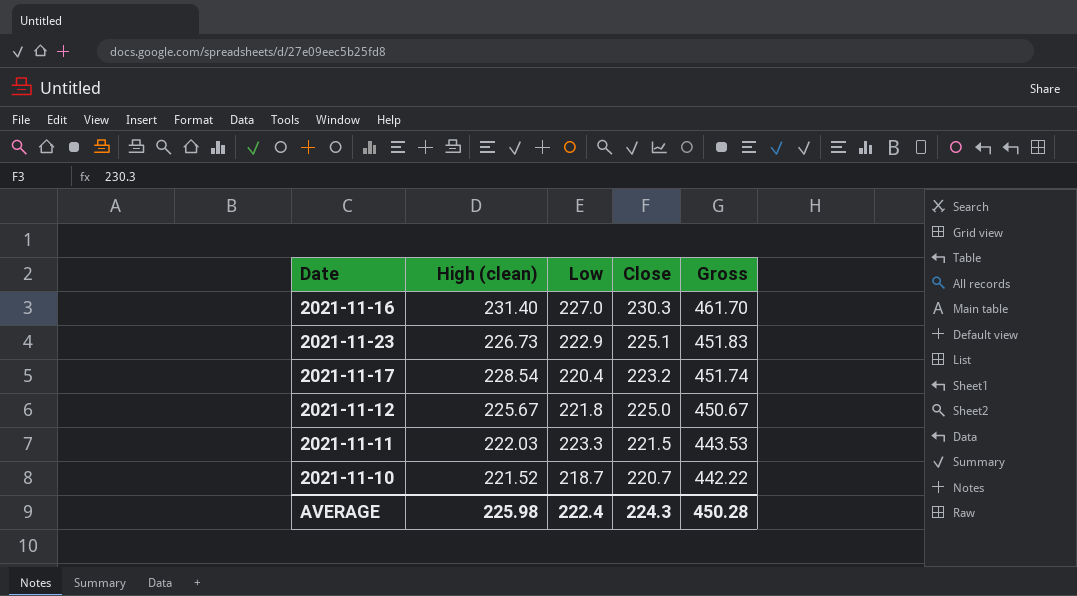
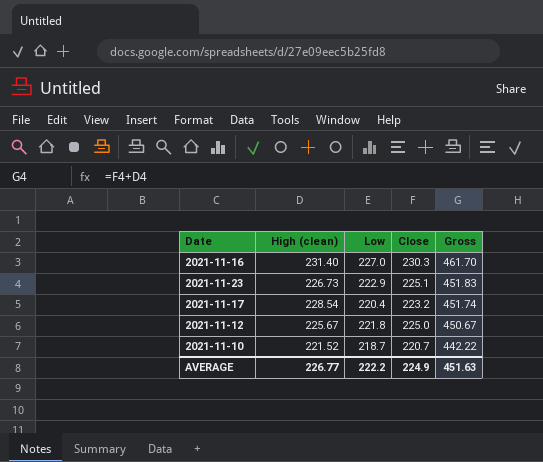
row 2021-11-11: 222.03 | 223.3 | 221.5 | 443.53 -> none
AVERAGE | High (clean): 225.98 -> 226.77
AVERAGE | Low: 222.4 -> 222.2
AVERAGE | Close: 224.3 -> 224.9
AVERAGE | Gross: 450.28 -> 451.63

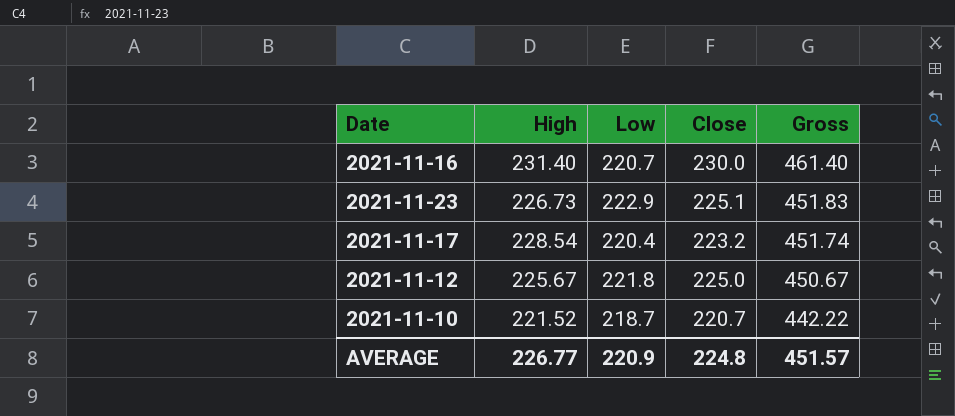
column name: High (clean) -> High
2021-11-16 | Low: 227.0 -> 220.7
2021-11-16 | Close: 230.3 -> 230.0
2021-11-16 | Gross: 461.70 -> 461.40
AVERAGE | Low: 222.2 -> 220.9
AVERAGE | Close: 224.9 -> 224.8
AVERAGE | Gross: 451.63 -> 451.57

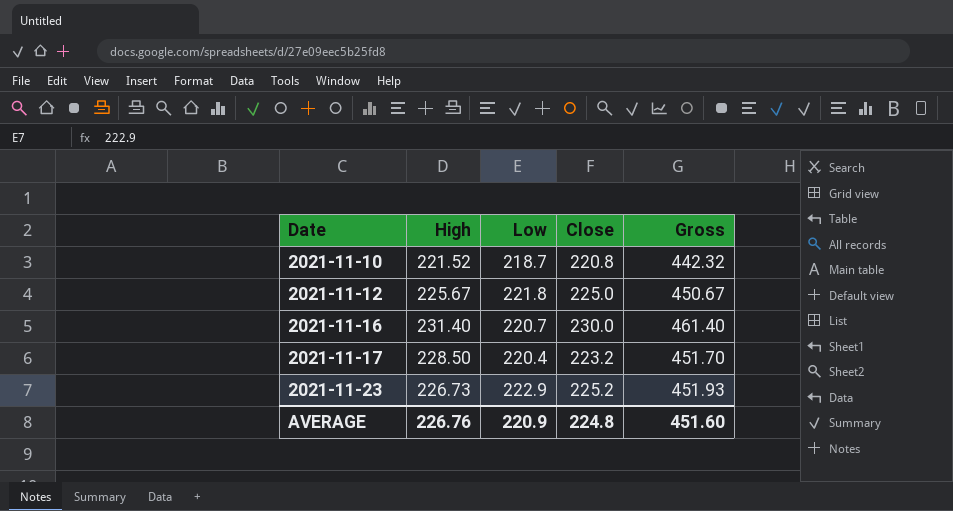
row order: Gross descending -> Date ascending
2021-11-10 | Close: 220.7 -> 220.8
2021-11-10 | Gross: 442.22 -> 442.32
2021-11-17 | High: 228.54 -> 228.50
2021-11-17 | Gross: 451.74 -> 451.70
2021-11-23 | Close: 225.1 -> 225.2
2021-11-23 | Gross: 451.83 -> 451.93
AVERAGE | High: 226.77 -> 226.76
AVERAGE | Gross: 451.57 -> 451.60

